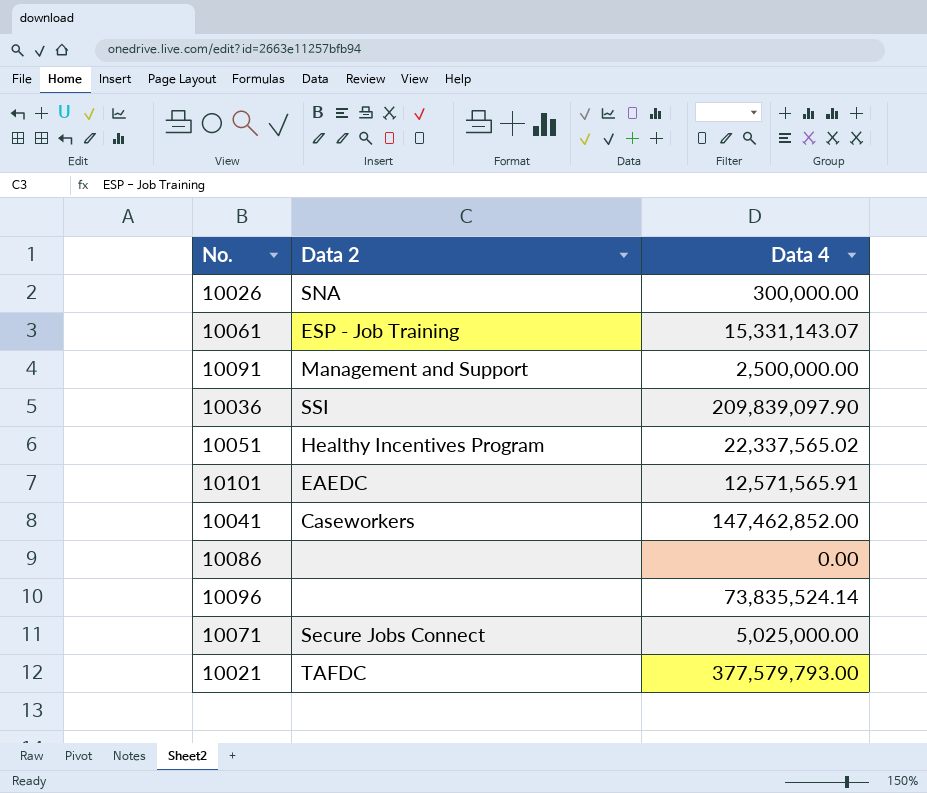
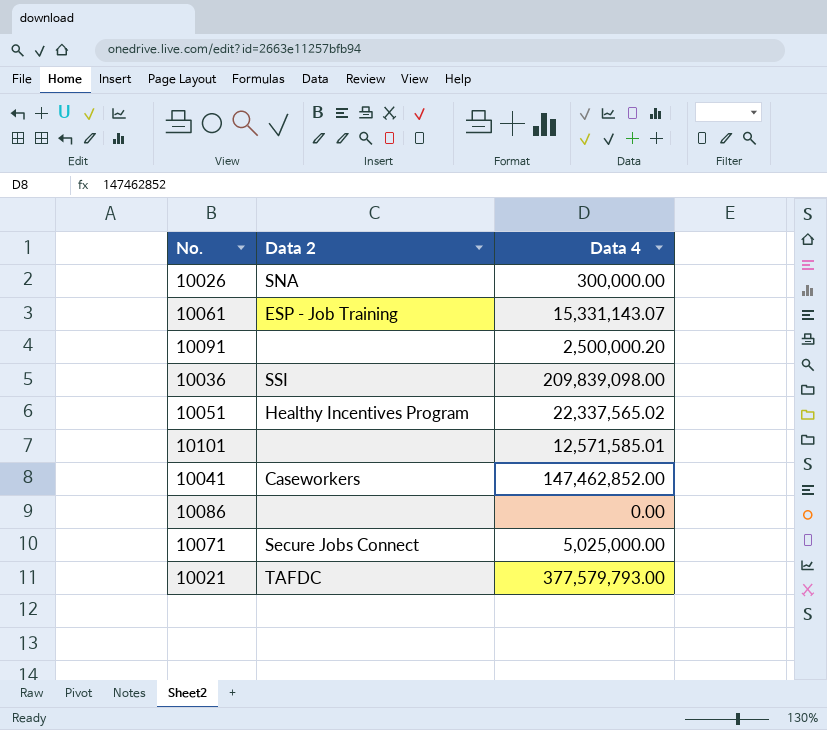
row 10096: none | 73,835,524.14 -> none
10091 | Data 2: Management and Support -> none
10091 | Data 4: 2,500,000.00 -> 2,500,000.20
10036 | Data 4: 209,839,097.90 -> 209,839,098.00
10101 | Data 2: EAEDC -> none
10101 | Data 4: 12,571,565.91 -> 12,571,585.01

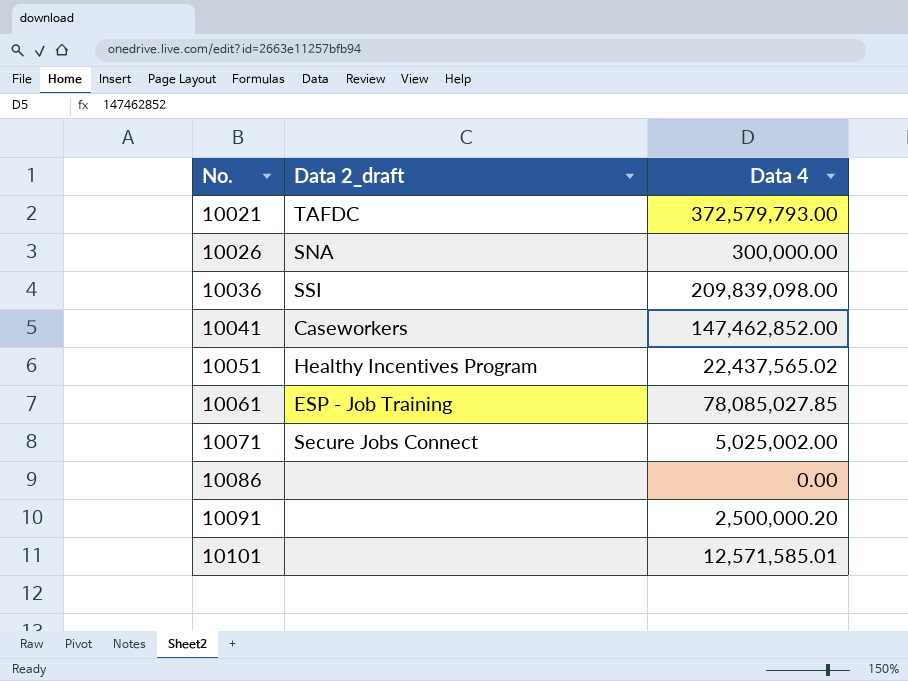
row order: none -> No. ascending
column name: Data 2 -> Data 2_draft
10021 | Data 4: 377,579,793.00 -> 372,579,793.00
10051 | Data 4: 22,337,565.02 -> 22,437,565.02
10061 | Data 4: 15,331,143.07 -> 78,085,027.85
10071 | Data 4: 5,025,000.00 -> 5,025,002.00

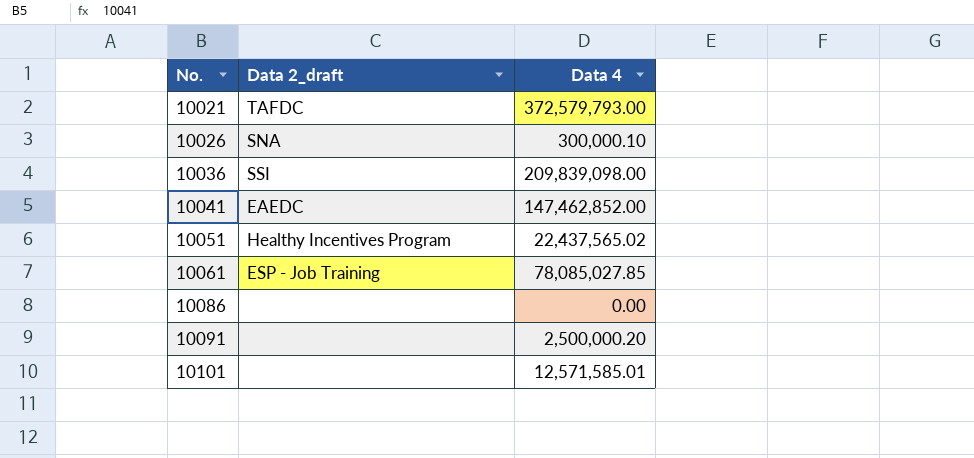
row 10071: Secure Jobs Connect | 5,025,002.00 -> none
10026 | Data 4: 300,000.00 -> 300,000.10
10041 | Data 2_draft: Caseworkers -> EAEDC

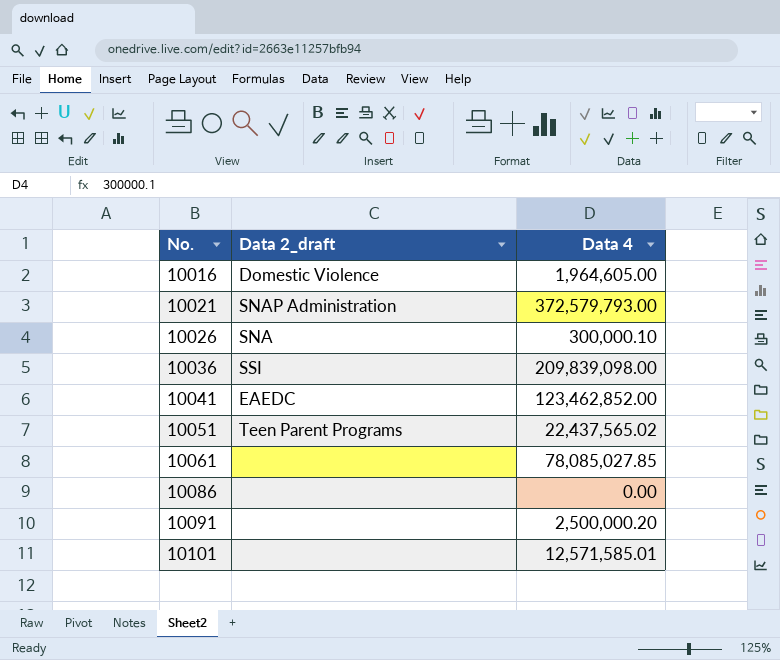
row 10016: none -> Domestic Violence | 1,964,605.00
10021 | Data 2_draft: TAFDC -> SNAP Administration
10041 | Data 4: 147,462,852.00 -> 123,462,852.00
10051 | Data 2_draft: Healthy Incentives Program -> Teen Parent Programs
10061 | Data 2_draft: ESP - Job Training -> none

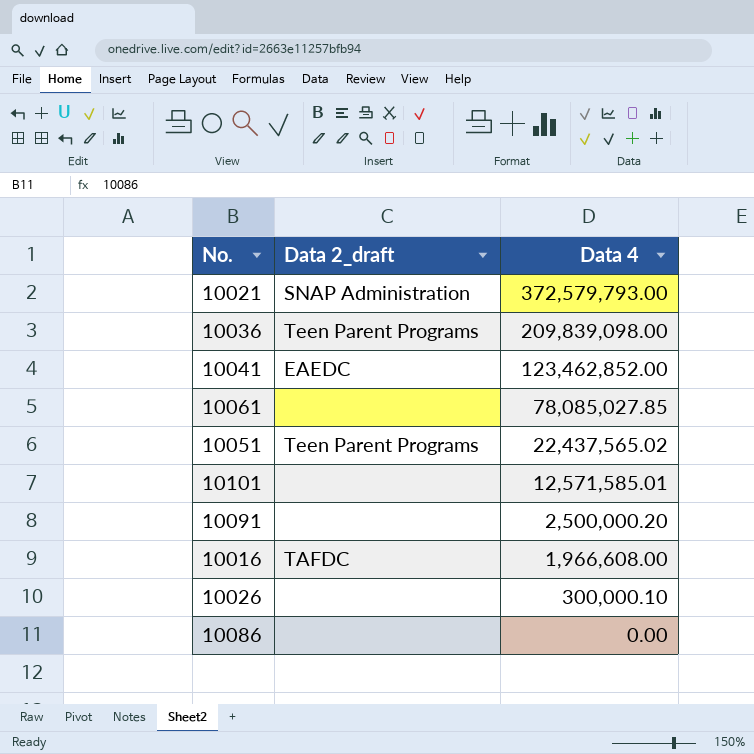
row order: No. ascending -> Data 4 descending
10036 | Data 2_draft: SSI -> Teen Parent Programs
10016 | Data 2_draft: Domestic Violence -> TAFDC
10016 | Data 4: 1,964,605.00 -> 1,966,608.00
10026 | Data 2_draft: SNA -> none

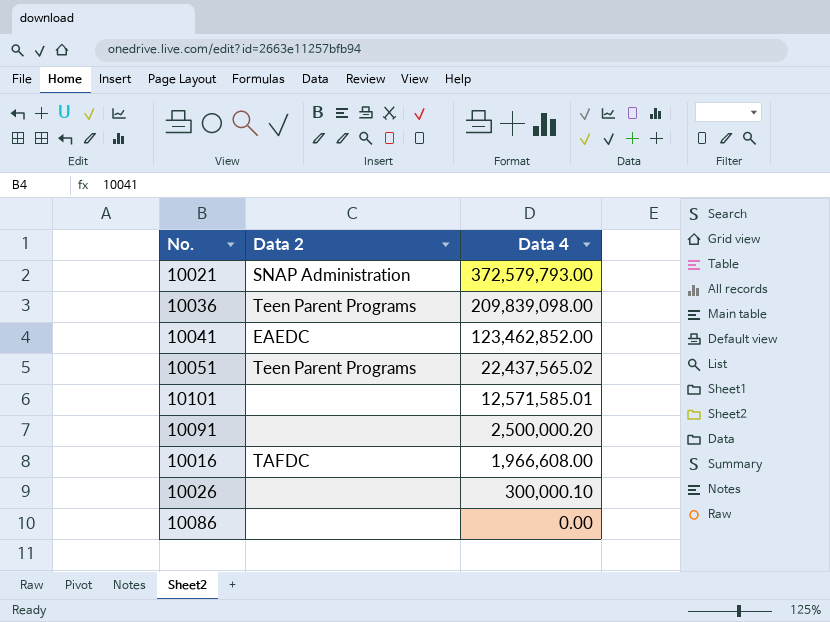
column name: Data 2_draft -> Data 2
row 10061: none | 78,085,027.85 -> none

